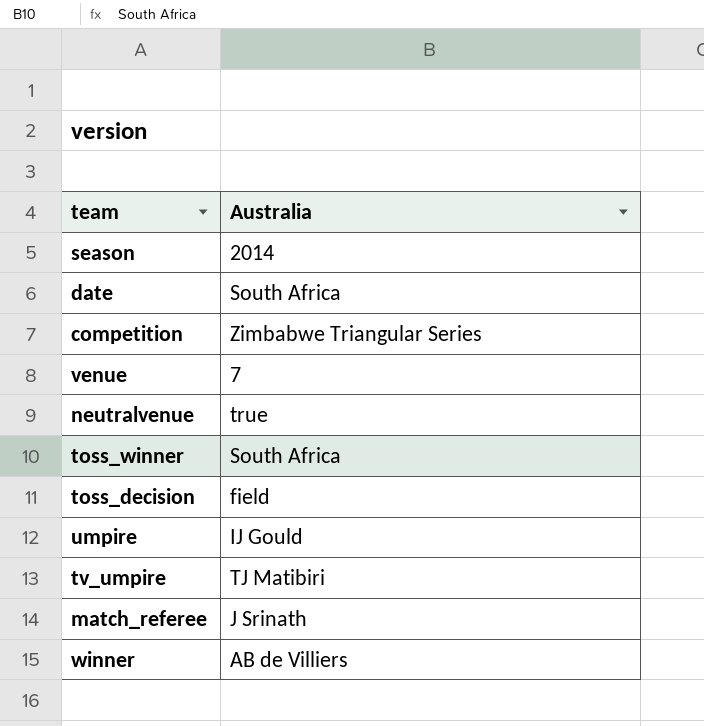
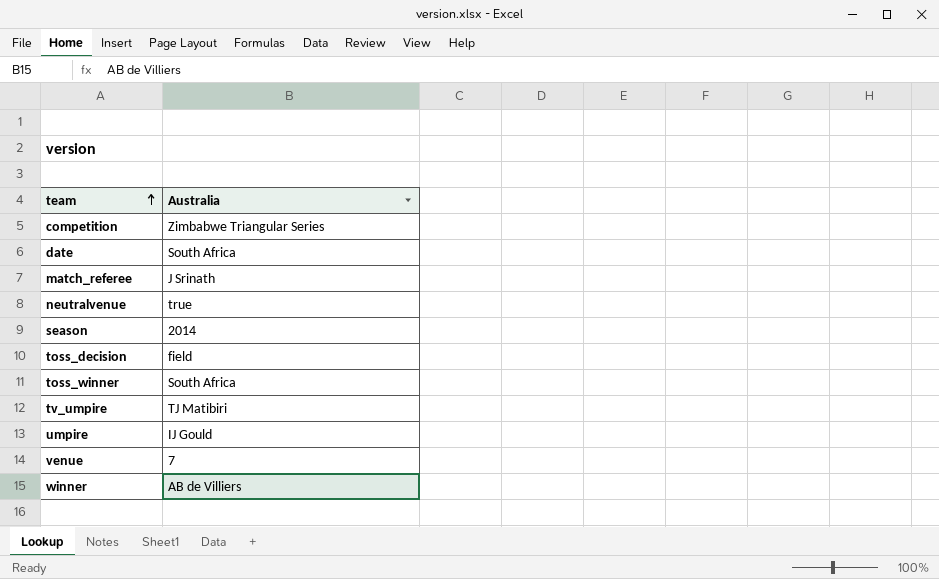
row order: none -> team ascending

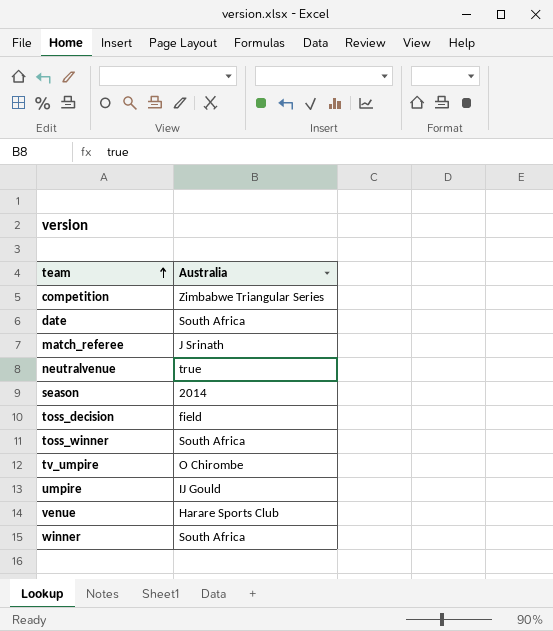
tv_umpire | Australia: TJ Matibiri -> O Chirombe
venue | Australia: 7 -> Harare Sports Club
winner | Australia: AB de Villiers -> South Africa

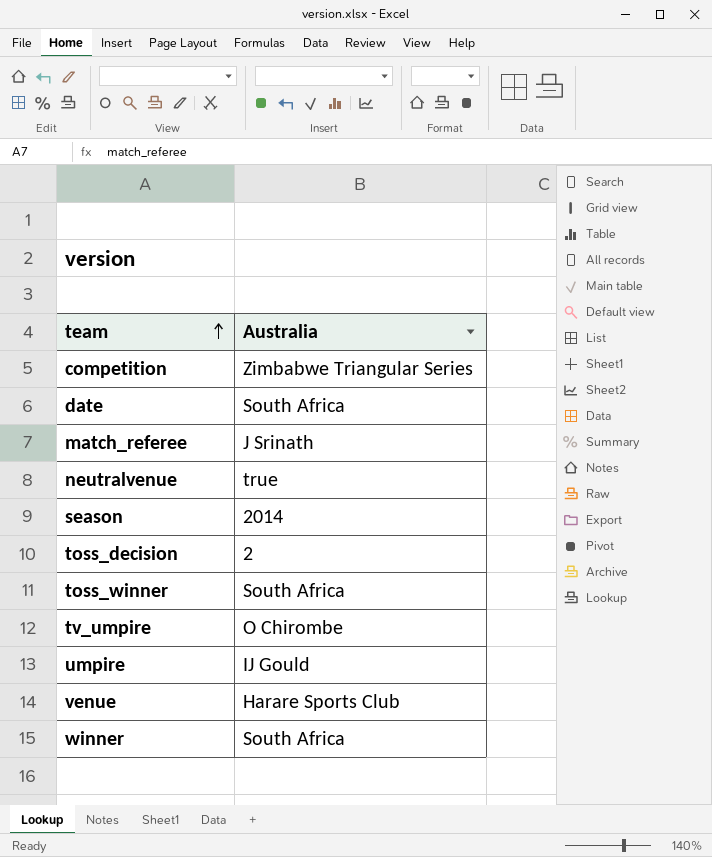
toss_decision | Australia: field -> 2

